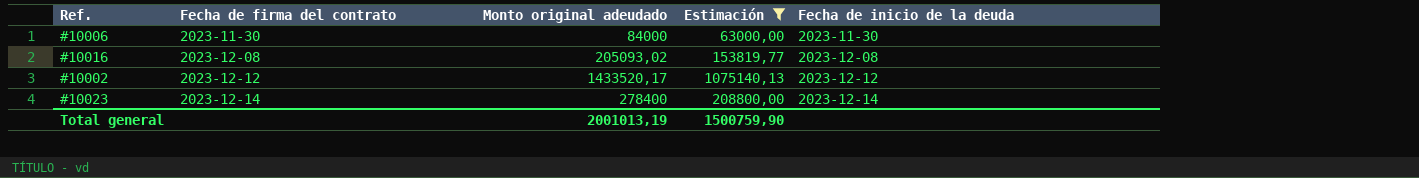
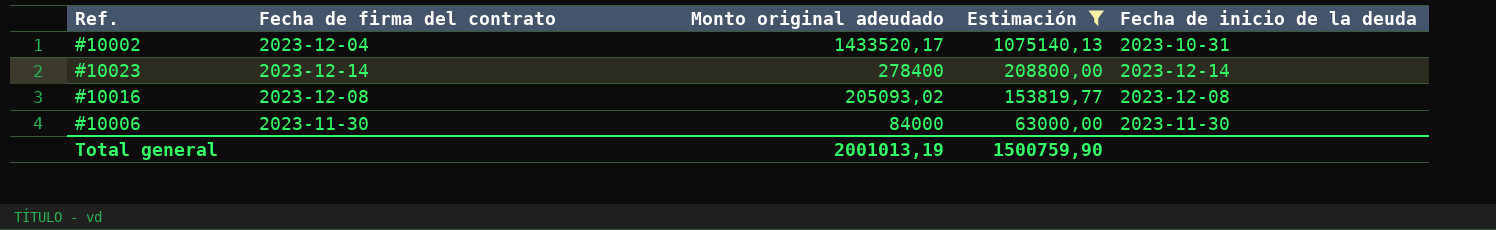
row order: Fecha de firma del contrato ascending -> Monto original adeudado descending
#10002 | Fecha de firma del contrato: 2023-12-12 -> 2023-12-04
#10002 | Fecha de inicio de la deuda: 2023-12-12 -> 2023-10-31

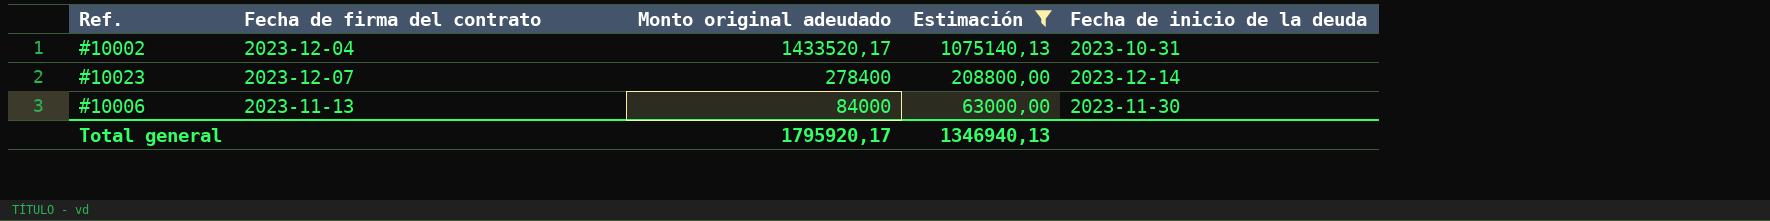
row #10016: 2023-12-08 | 205093,02 | 153819,77 | 2023-12-08 -> none
#10023 | Fecha de firma del contrato: 2023-12-14 -> 2023-12-07
#10006 | Fecha de firma del contrato: 2023-11-30 -> 2023-11-13
Total general | Monto original adeudado: 2001013,19 -> 1795920,17
Total general | Estimación: 1500759,90 -> 1346940,13

